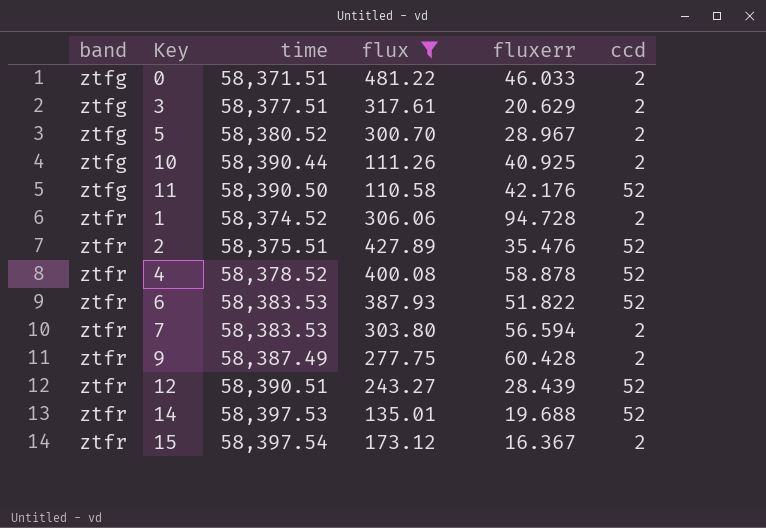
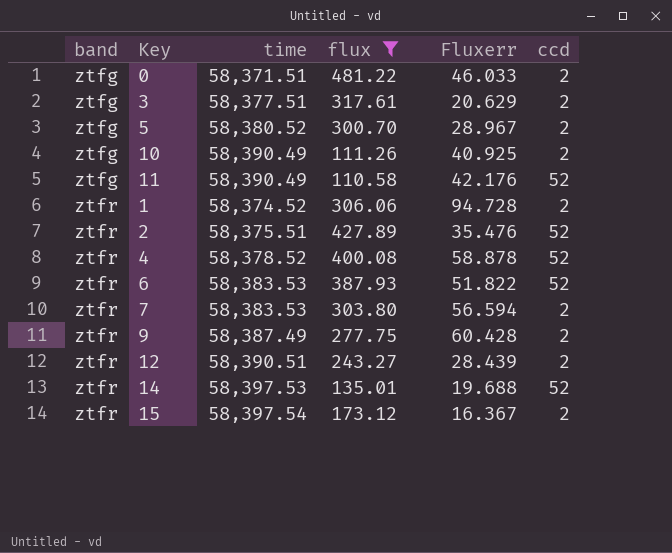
column name: fluxerr -> Fluxerr
10 | time: 58,390.44 -> 58,390.49
11 | time: 58,390.50 -> 58,390.49
12 | ccd: 52 -> 2

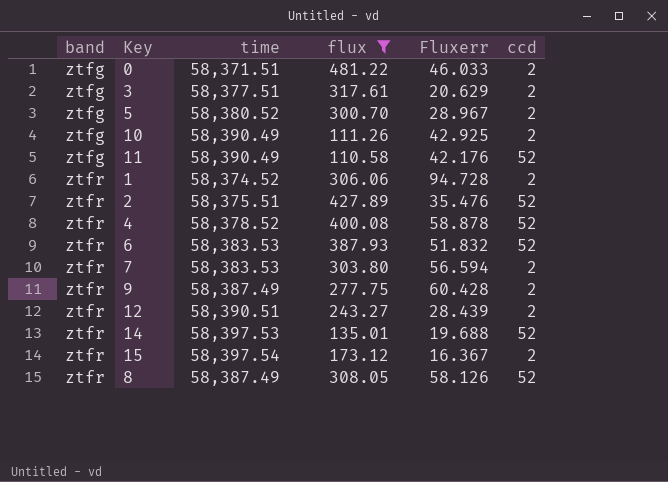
10 | Fluxerr: 40.925 -> 42.925
6 | Fluxerr: 51.822 -> 51.832
row 8: none -> ztfr | 58,387.49 | 308.05 | 58.126 | 52

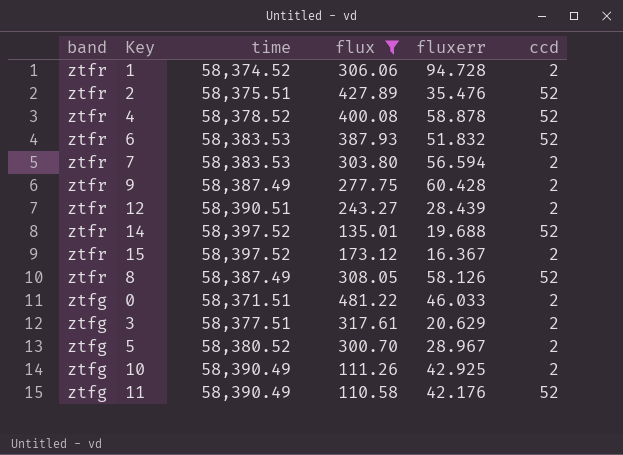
row order: band ascending -> band descending
column name: Fluxerr -> fluxerr
14 | time: 58,397.53 -> 58,397.52
15 | time: 58,397.54 -> 58,397.52

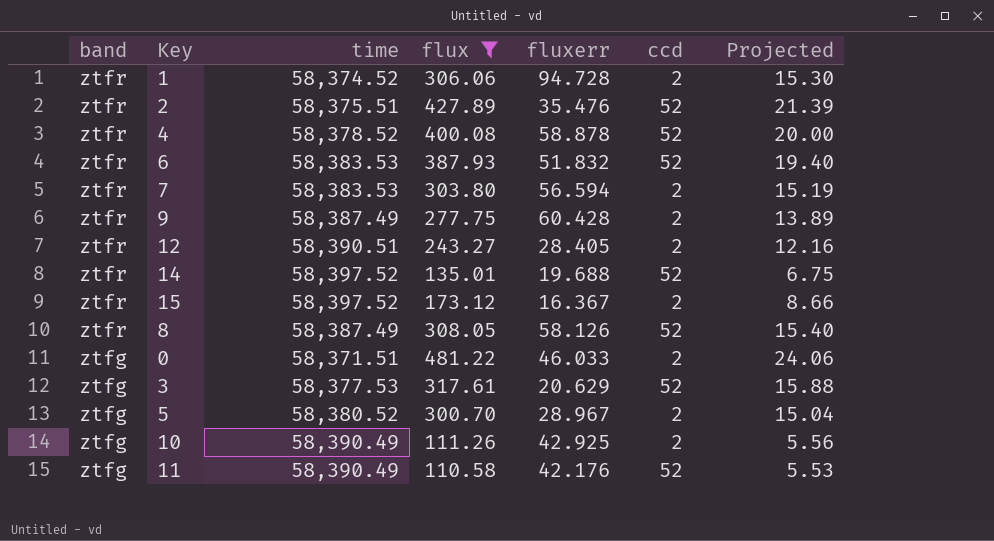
column Projected | formula: none -> [flux] * 0.05
12 | fluxerr: 28.439 -> 28.405
3 | time: 58,377.51 -> 58,377.53
3 | ccd: 2 -> 52

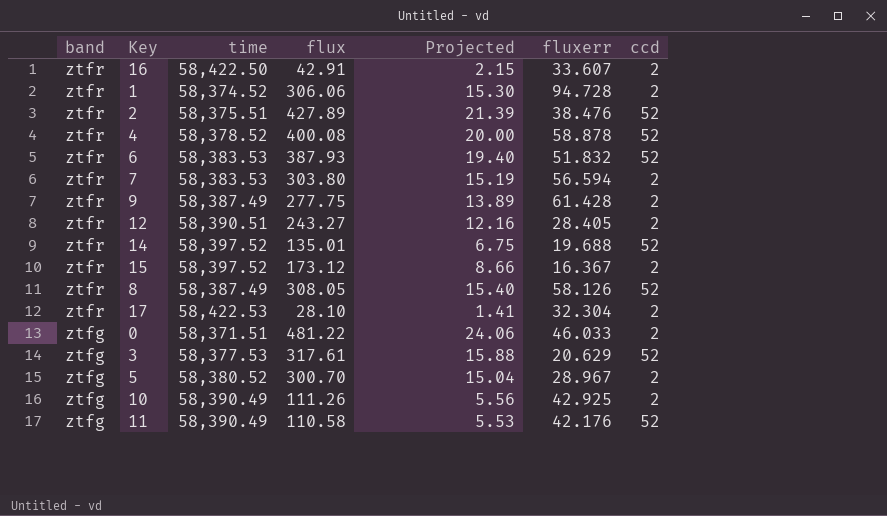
filter: flux >= 110.58 -> none
column Projected | position: 7 -> 5
2 | fluxerr: 35.476 -> 38.476
9 | fluxerr: 60.428 -> 61.428

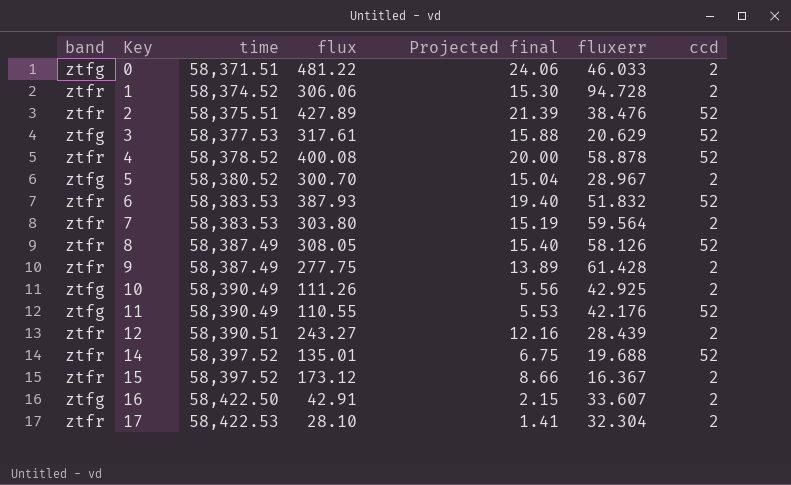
row order: band descending -> Key ascending
column name: Projected -> Projected final
7 | fluxerr: 56.594 -> 59.564
11 | flux: 110.58 -> 110.55
12 | fluxerr: 28.405 -> 28.439
16 | band: ztfr -> ztfg

